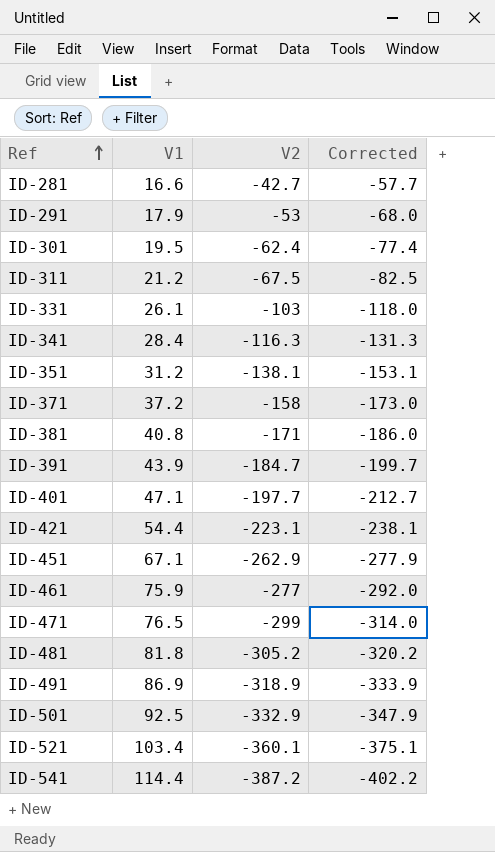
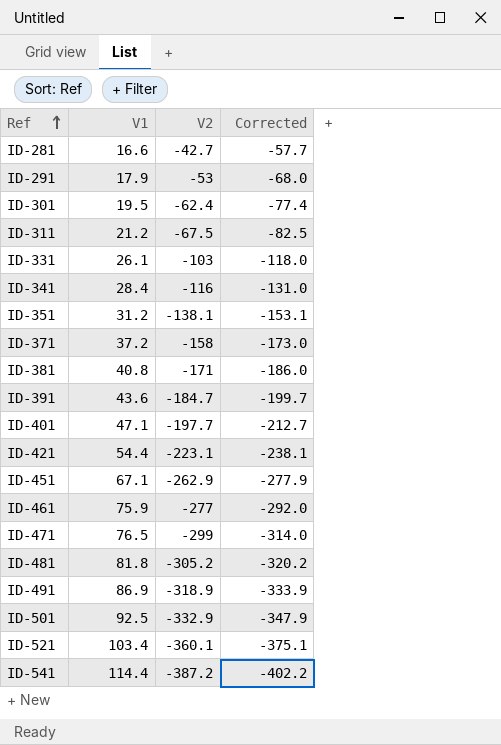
ID-341 | V2: -116.3 -> -116
ID-341 | Corrected: -131.3 -> -131.0
ID-391 | V1: 43.9 -> 43.6

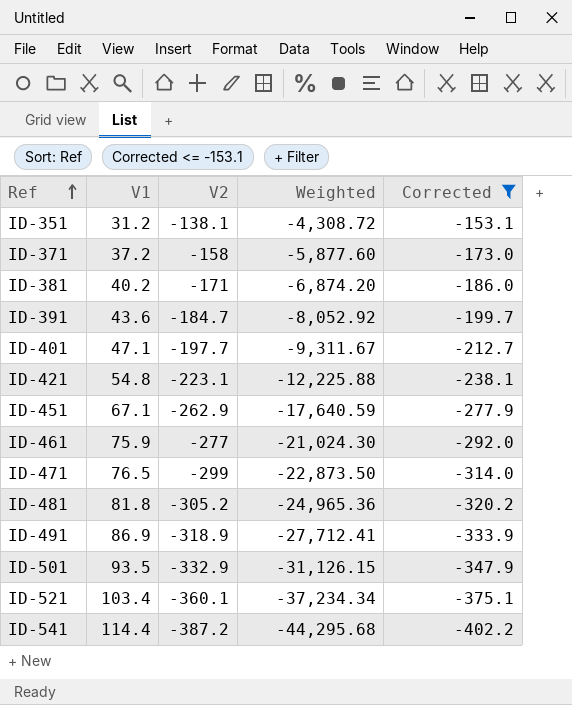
filter: none -> Corrected <= -153.1
column Weighted | formula: none -> [V1] * [V2]
ID-381 | V1: 40.8 -> 40.2
ID-421 | V1: 54.4 -> 54.8
ID-501 | V1: 92.5 -> 93.5

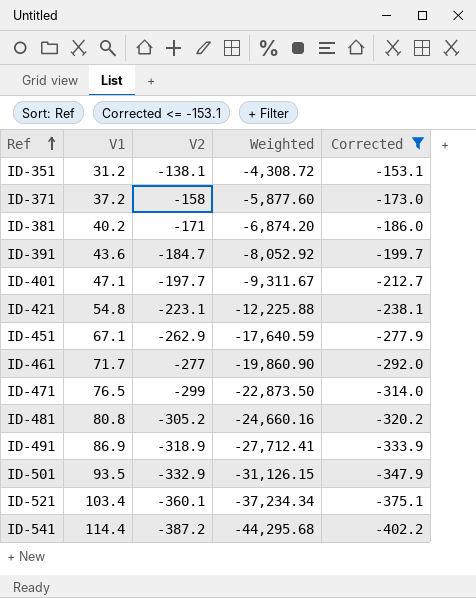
ID-461 | V1: 75.9 -> 71.7
ID-461 | Weighted: -21,024.30 -> -19,860.90
ID-481 | V1: 81.8 -> 80.8
ID-481 | Weighted: -24,965.36 -> -24,660.16

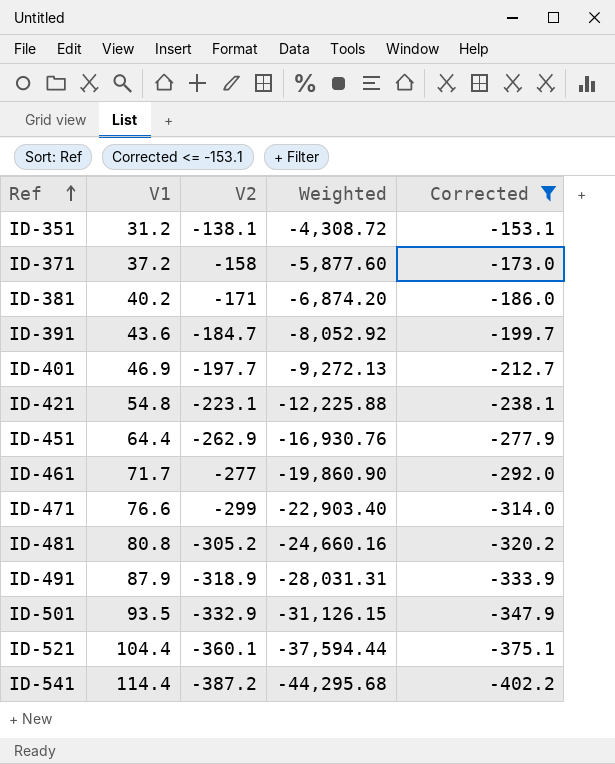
ID-401 | V1: 47.1 -> 46.9
ID-401 | Weighted: -9,311.67 -> -9,272.13
ID-451 | V1: 67.1 -> 64.4
ID-451 | Weighted: -17,640.59 -> -16,930.76
ID-471 | V1: 76.5 -> 76.6
ID-471 | Weighted: -22,873.50 -> -22,903.40
ID-491 | V1: 86.9 -> 87.9
ID-491 | Weighted: -27,712.41 -> -28,031.31
ID-521 | V1: 103.4 -> 104.4
ID-521 | Weighted: -37,234.34 -> -37,594.44

